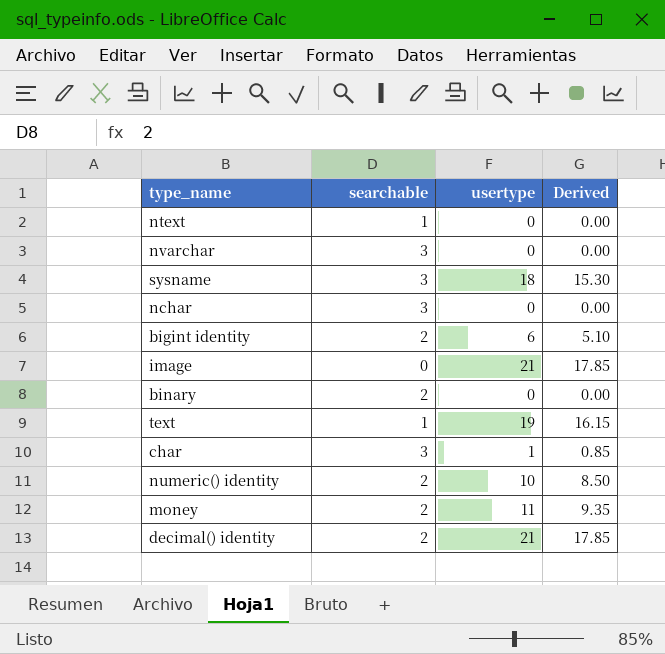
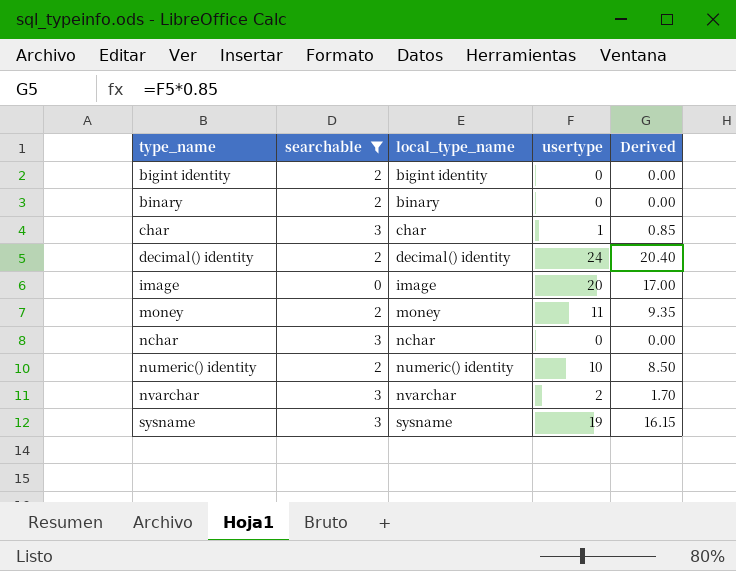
filter: none -> searchable != 1
row order: none -> type_name ascending
column local_type_name | position: none -> 3
bigint identity | usertype: 6 -> 0
bigint identity | Derived: 5.10 -> 0.00
decimal() identity | usertype: 21 -> 24
decimal() identity | Derived: 17.85 -> 20.40
image | usertype: 21 -> 20
image | Derived: 17.85 -> 17.00
nvarchar | usertype: 0 -> 2
nvarchar | Derived: 0.00 -> 1.70
sysname | usertype: 18 -> 19
sysname | Derived: 15.30 -> 16.15

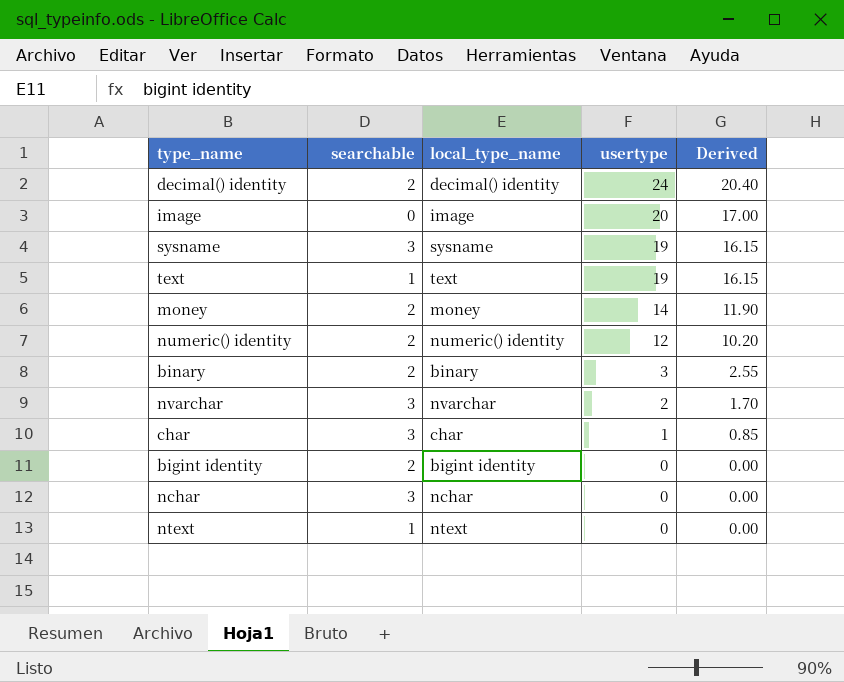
filter: searchable != 1 -> none
row order: type_name ascending -> usertype descending
money | usertype: 11 -> 14
money | Derived: 9.35 -> 11.90
numeric() identity | usertype: 10 -> 12
numeric() identity | Derived: 8.50 -> 10.20
binary | usertype: 0 -> 3
binary | Derived: 0.00 -> 2.55

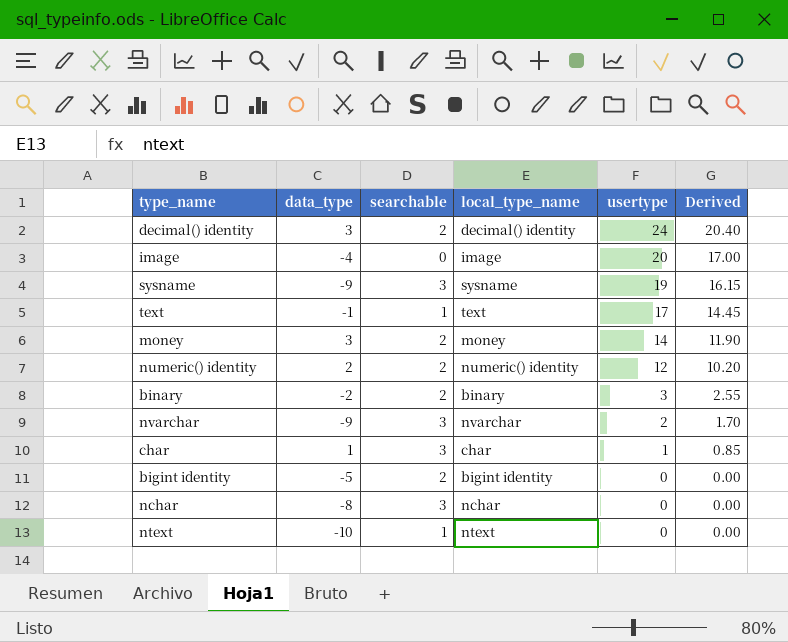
column data_type | position: none -> 2
text | usertype: 19 -> 17
text | Derived: 16.15 -> 14.45

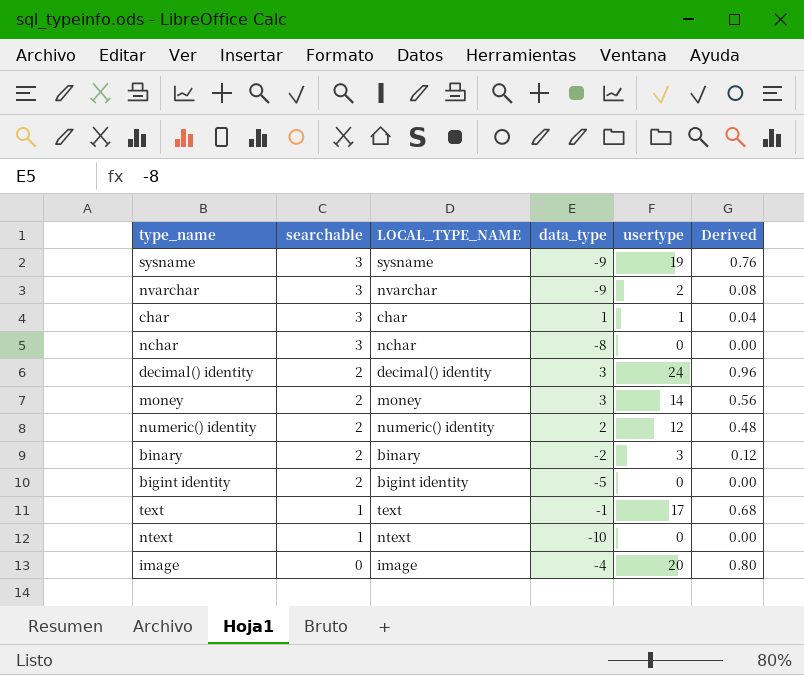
row order: usertype descending -> searchable descending
column name: local_type_name -> LOCAL_TYPE_NAME
column data_type | position: 2 -> 4
column Derived | formula: [usertype] * 0.85 -> [usertype] * 0.04

